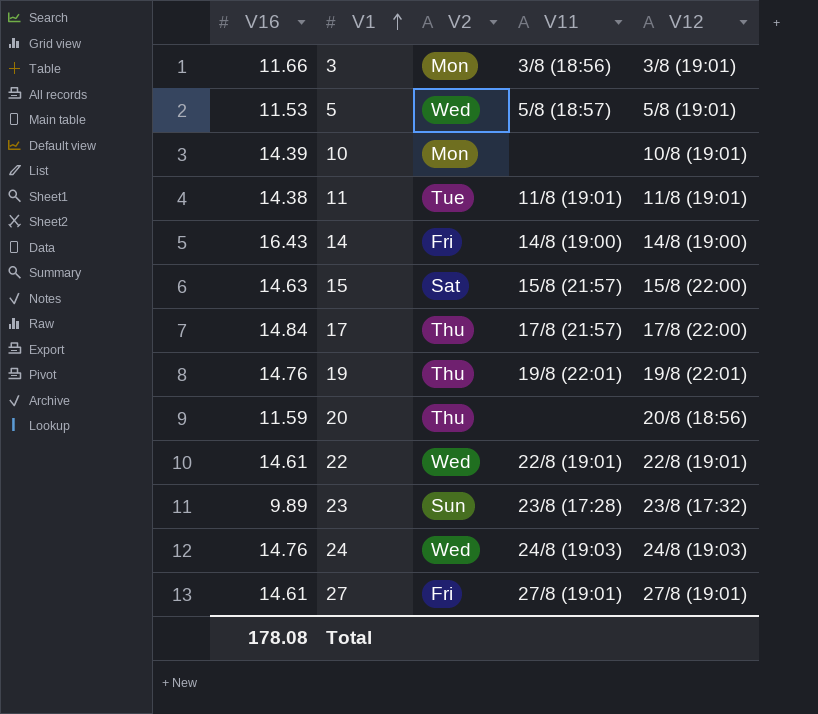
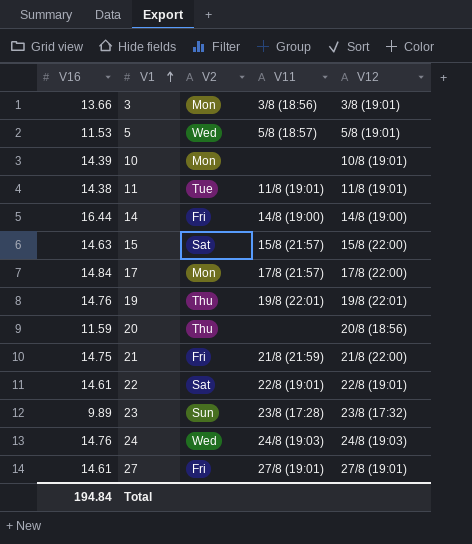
3 | V16: 11.66 -> 13.66
14 | V16: 16.43 -> 16.44
17 | V2: Thu -> Mon
row 21: none -> 14.75 | Fri | 21/8 (21:59) | 21/8 (22:00)
22 | V2: Wed -> Sat
Total | V16: 178.08 -> 194.84

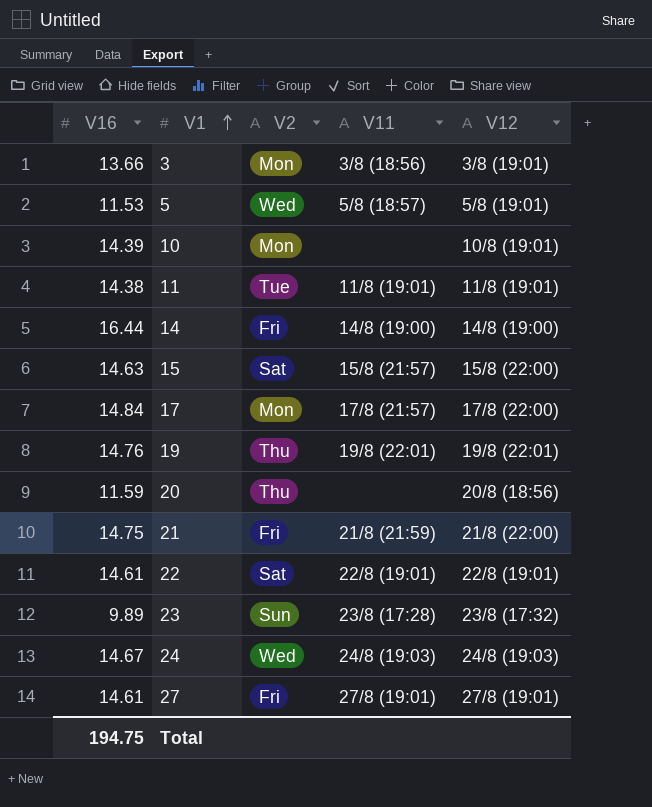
24 | V16: 14.76 -> 14.67
Total | V16: 194.84 -> 194.75

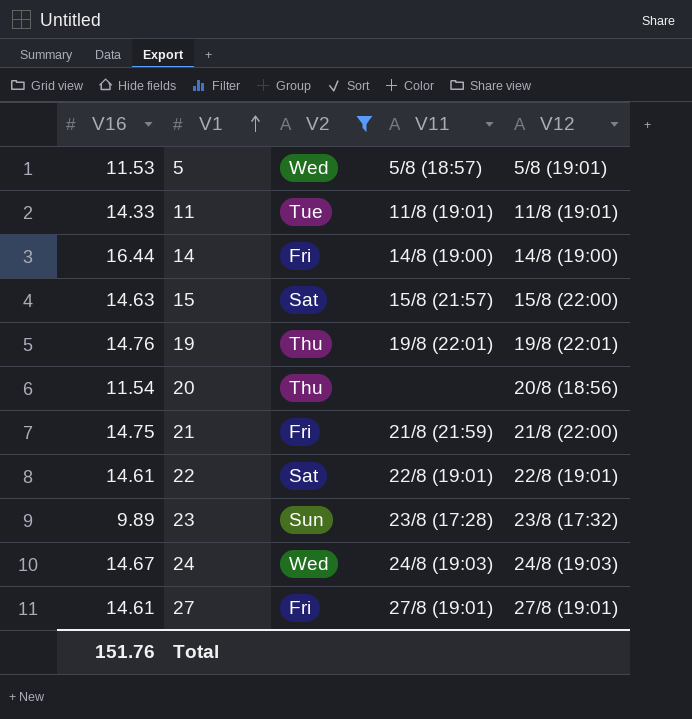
filter: none -> V2 != Mon
11 | V16: 14.38 -> 14.33
20 | V16: 11.59 -> 11.54
Total | V16: 194.75 -> 151.76

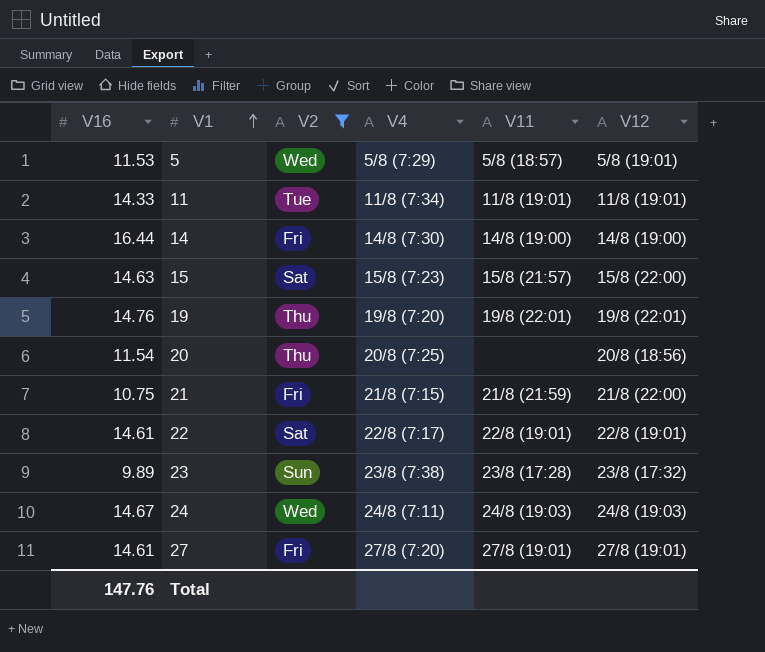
column V4 | position: none -> 4
21 | V16: 14.75 -> 10.75
Total | V16: 151.76 -> 147.76

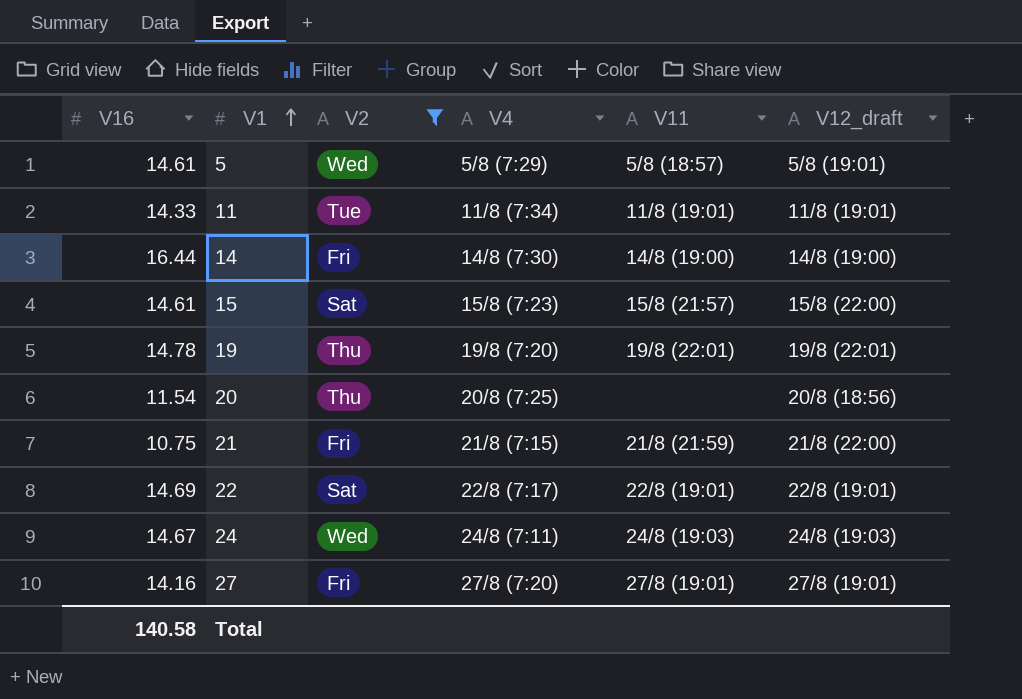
column name: V12 -> V12_draft
row 23: 9.89 | Sun | 23/8 (7:38) | 23/8 (17:28) | 23/8 (17:32) -> none
5 | V16: 11.53 -> 14.61
15 | V16: 14.63 -> 14.61
19 | V16: 14.76 -> 14.78
22 | V16: 14.61 -> 14.69
27 | V16: 14.61 -> 14.16
Total | V16: 147.76 -> 140.58

